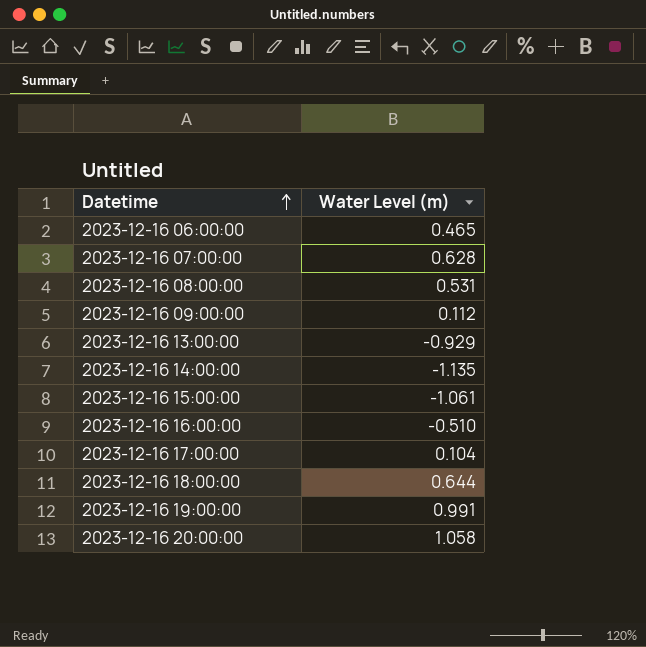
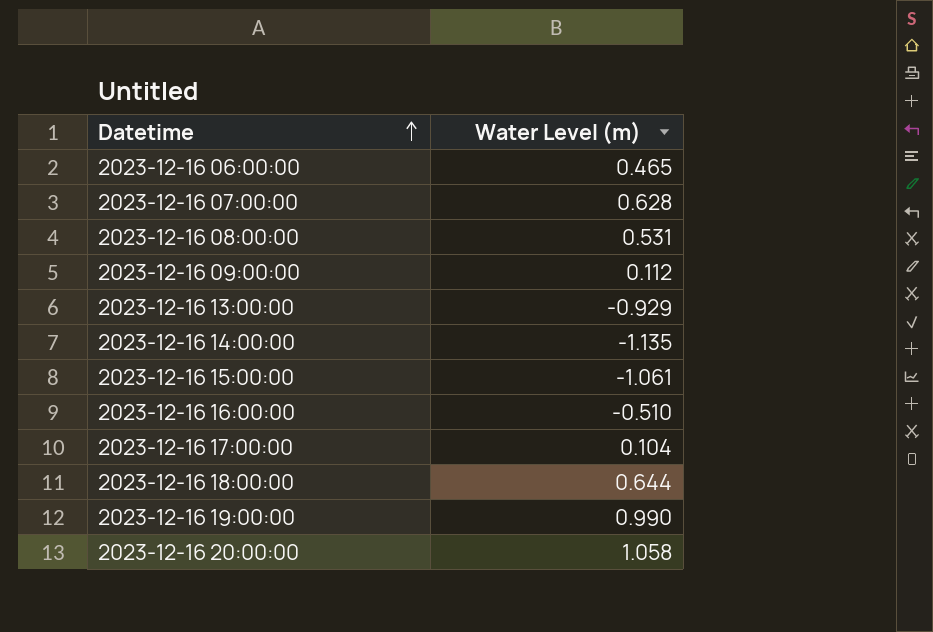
2023-12-16 19:00:00 | Water Level (m): 0.991 -> 0.990

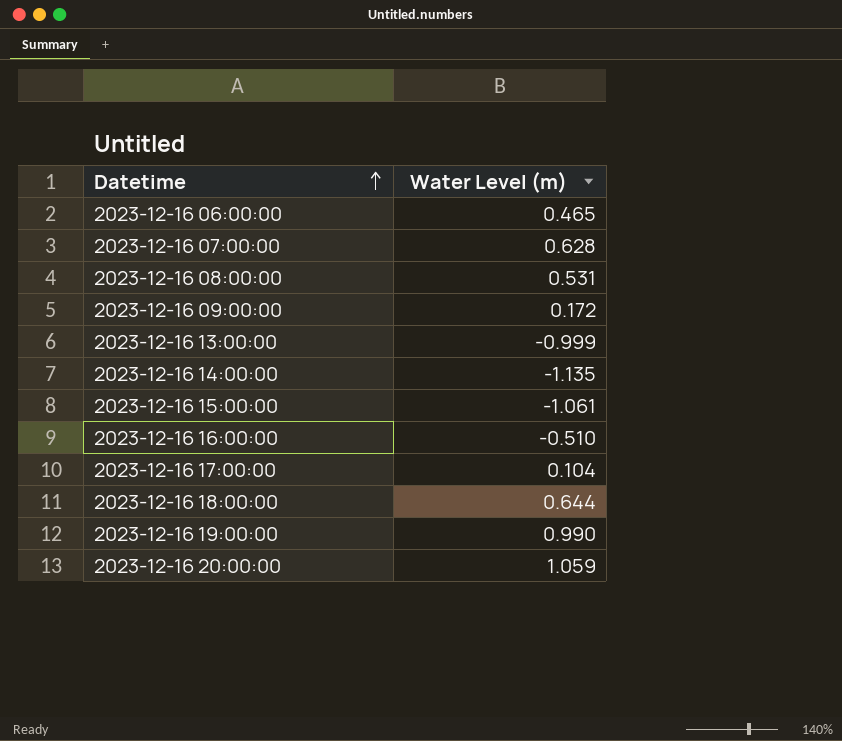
2023-12-16 09:00:00 | Water Level (m): 0.112 -> 0.172
2023-12-16 13:00:00 | Water Level (m): -0.929 -> -0.999
2023-12-16 20:00:00 | Water Level (m): 1.058 -> 1.059

